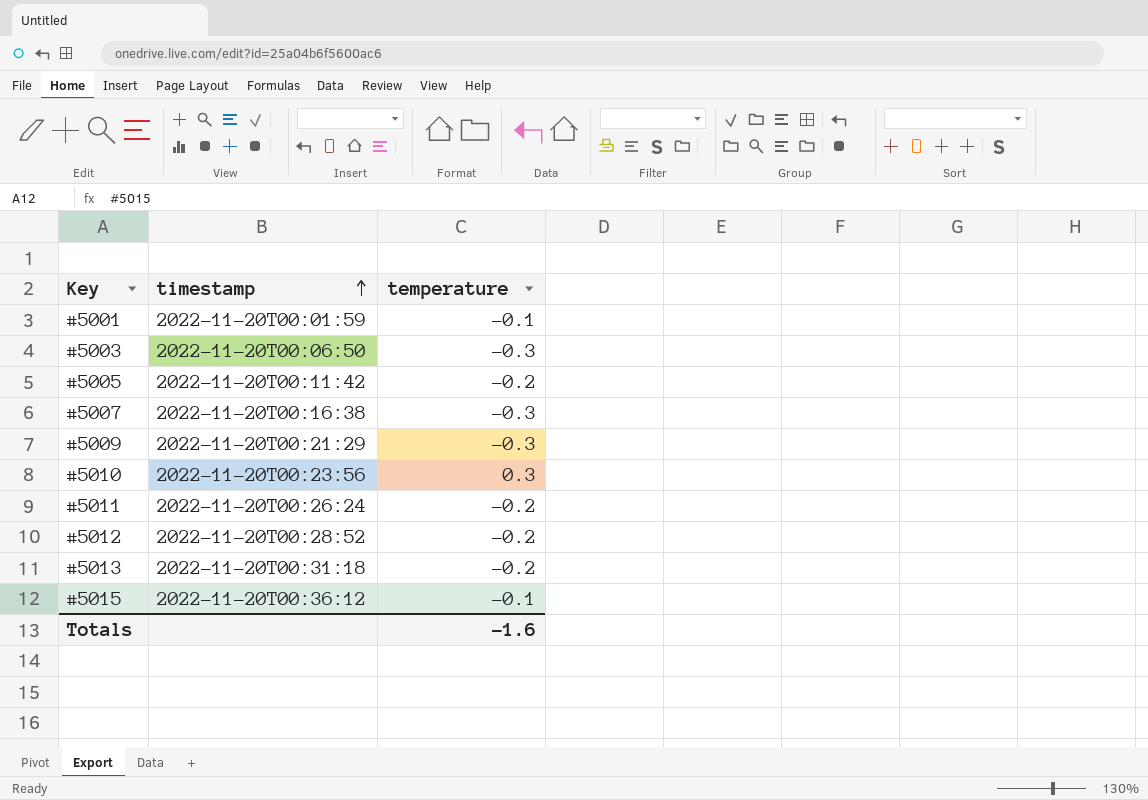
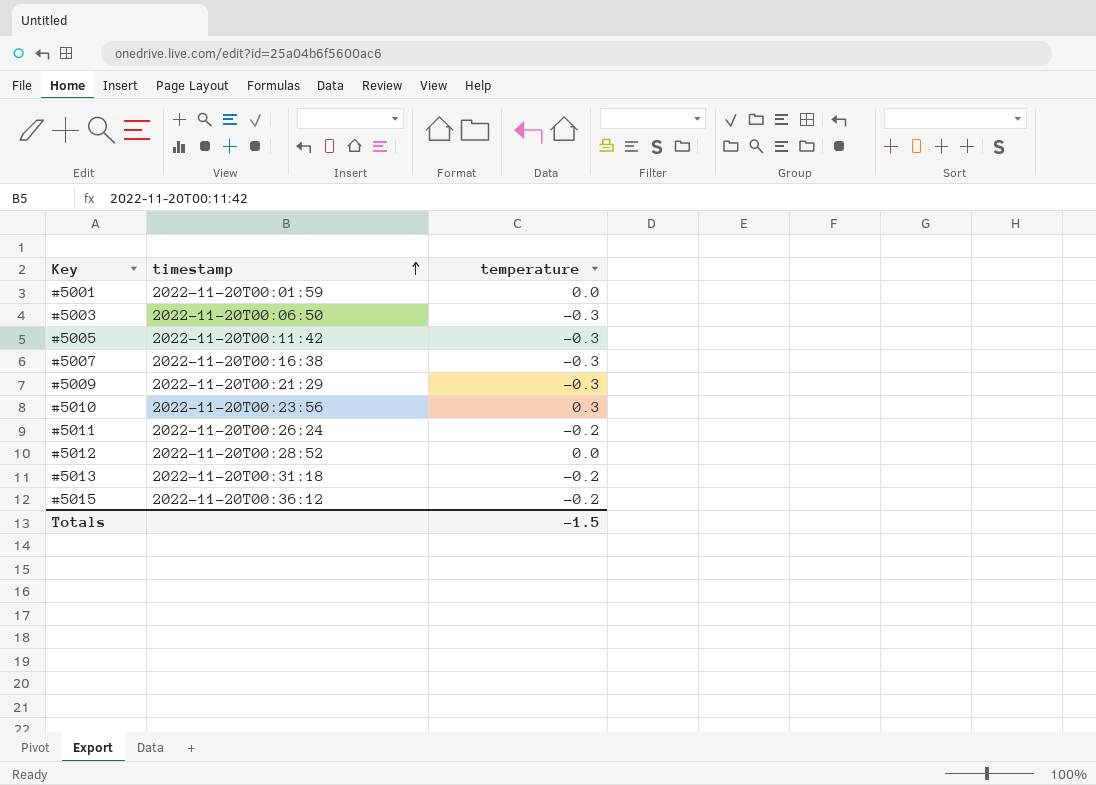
#5001 | temperature: -0.1 -> 0.0
#5005 | temperature: -0.2 -> -0.3
#5012 | temperature: -0.2 -> 0.0
#5015 | temperature: -0.1 -> -0.2
Totals | temperature: -1.6 -> -1.5

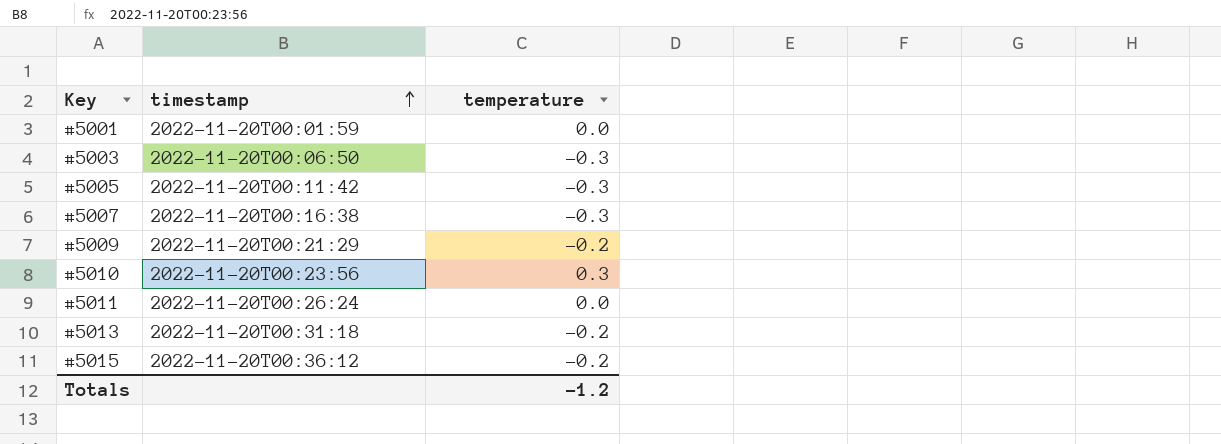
row #5012: 2022-11-20T00:28:52 | 0.0 -> none
#5009 | temperature: -0.3 -> -0.2
#5011 | temperature: -0.2 -> 0.0
Totals | temperature: -1.5 -> -1.2

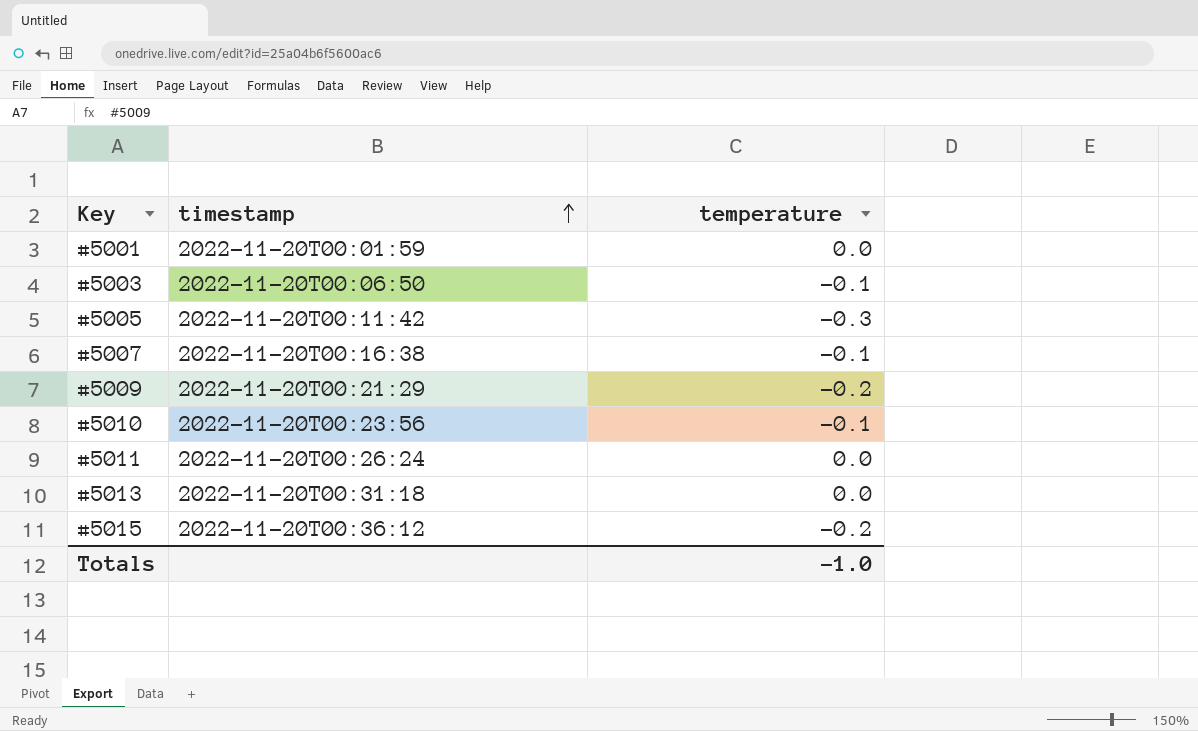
#5003 | temperature: -0.3 -> -0.1
#5007 | temperature: -0.3 -> -0.1
#5010 | temperature: 0.3 -> -0.1
#5013 | temperature: -0.2 -> 0.0
Totals | temperature: -1.2 -> -1.0

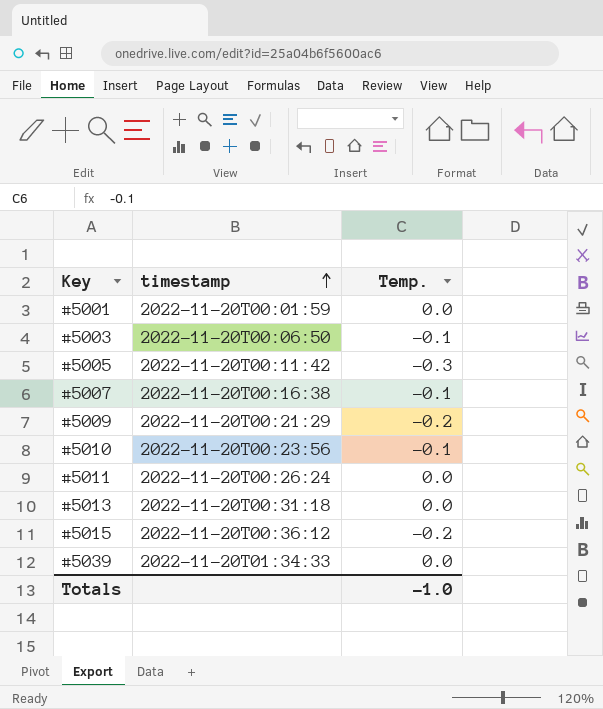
column name: temperature -> Temp.
row #5039: none -> 2022-11-20T01:34:33 | 0.0

